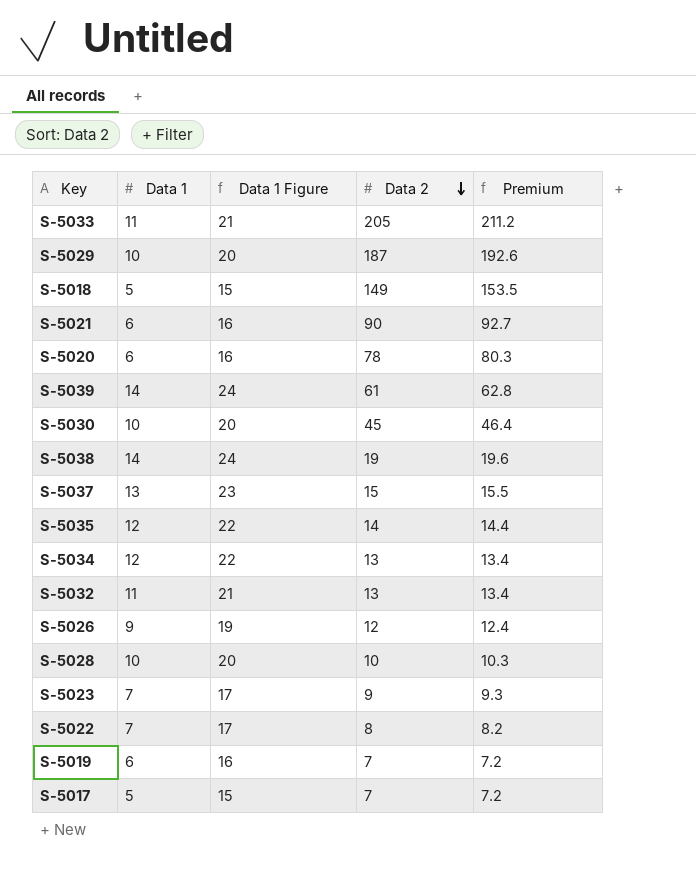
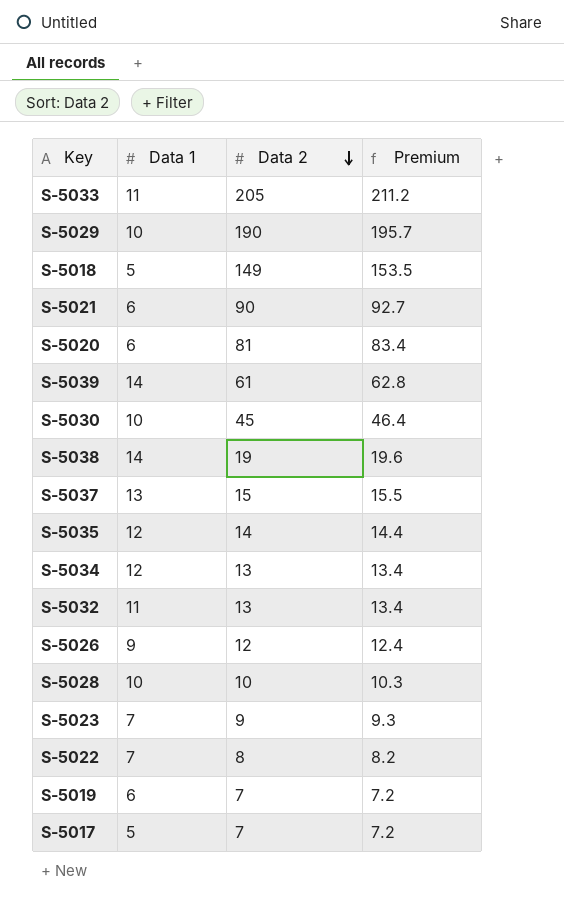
column Data 1 Figure | formula: [Data 1] + 10 -> none
S-5029 | Data 2: 187 -> 190
S-5029 | Premium: 192.6 -> 195.7
S-5020 | Data 2: 78 -> 81
S-5020 | Premium: 80.3 -> 83.4

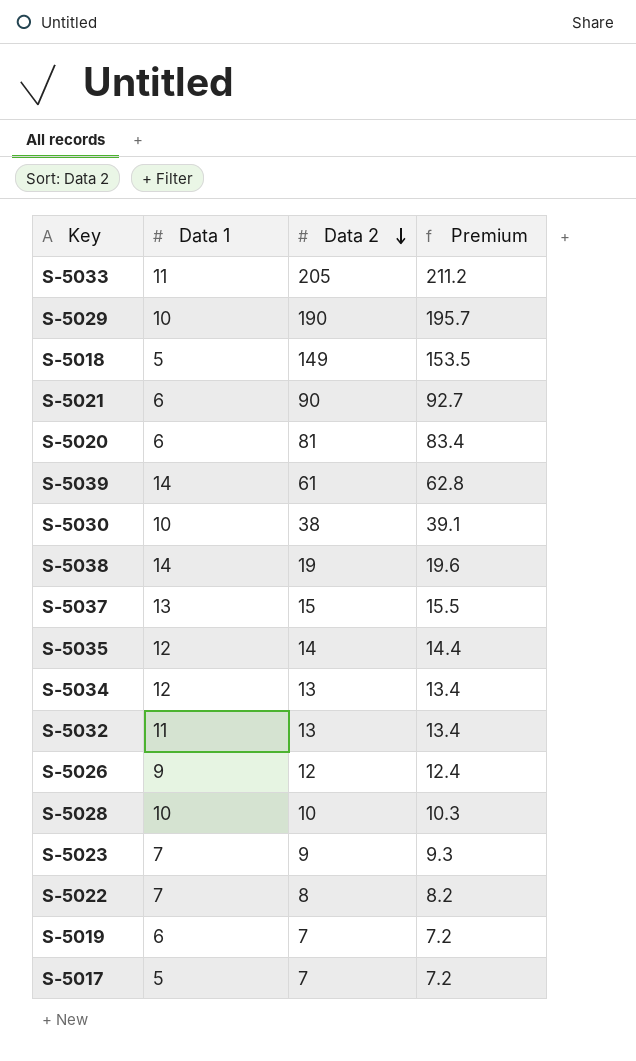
S-5030 | Data 2: 45 -> 38
S-5030 | Premium: 46.4 -> 39.1

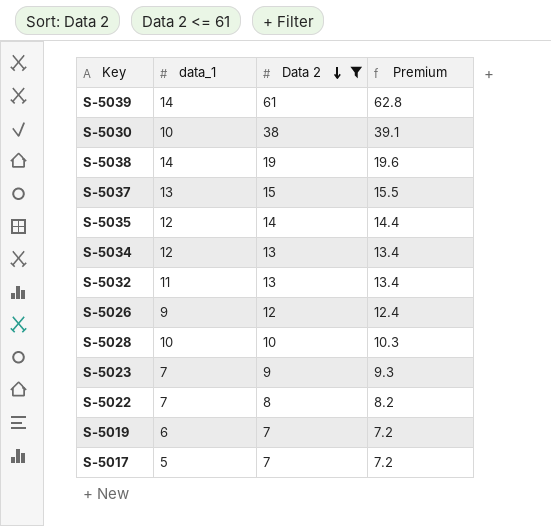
filter: none -> Data 2 <= 61
column name: Data 1 -> data_1

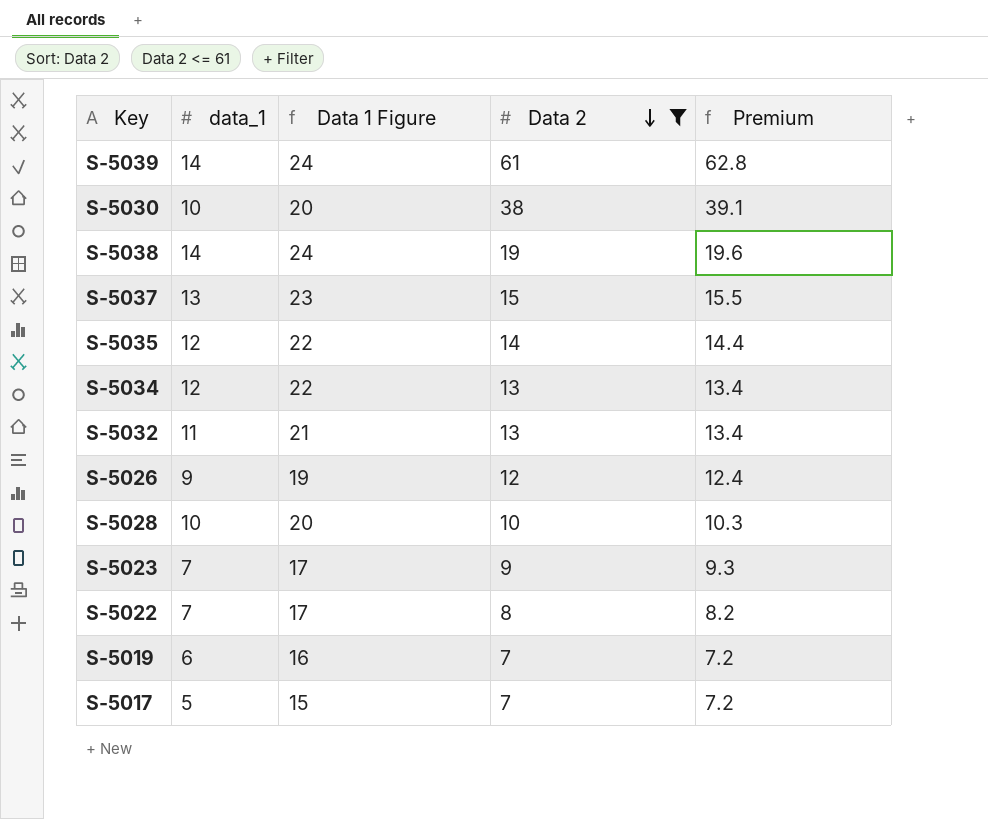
column Data 1 Figure | formula: none -> [data_1] + 10

